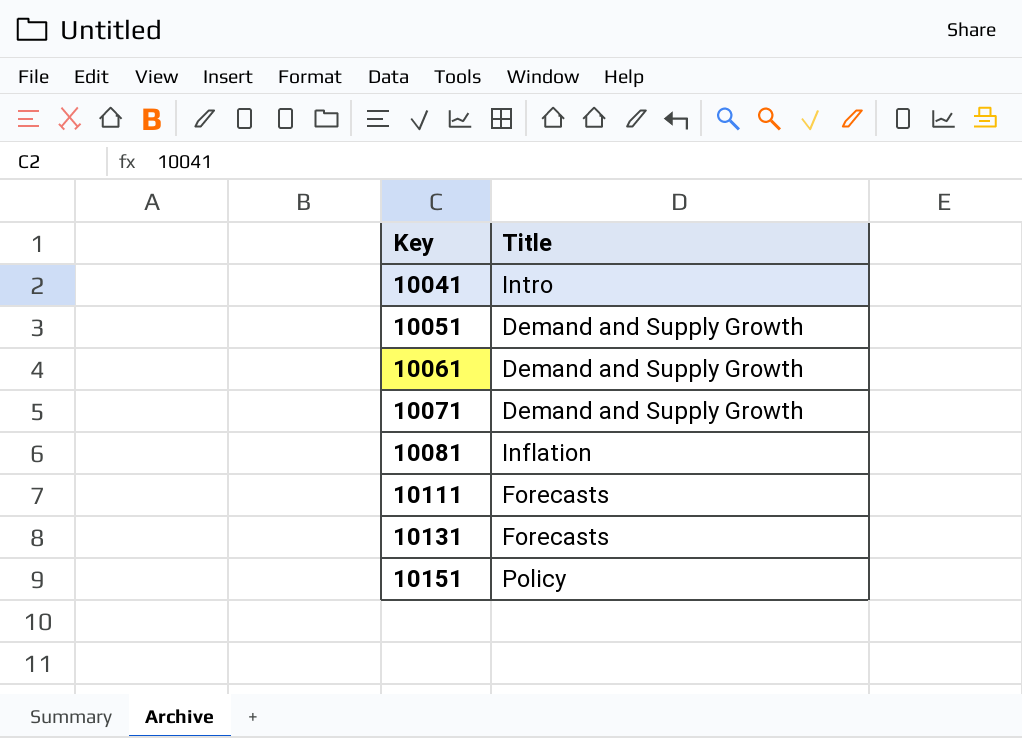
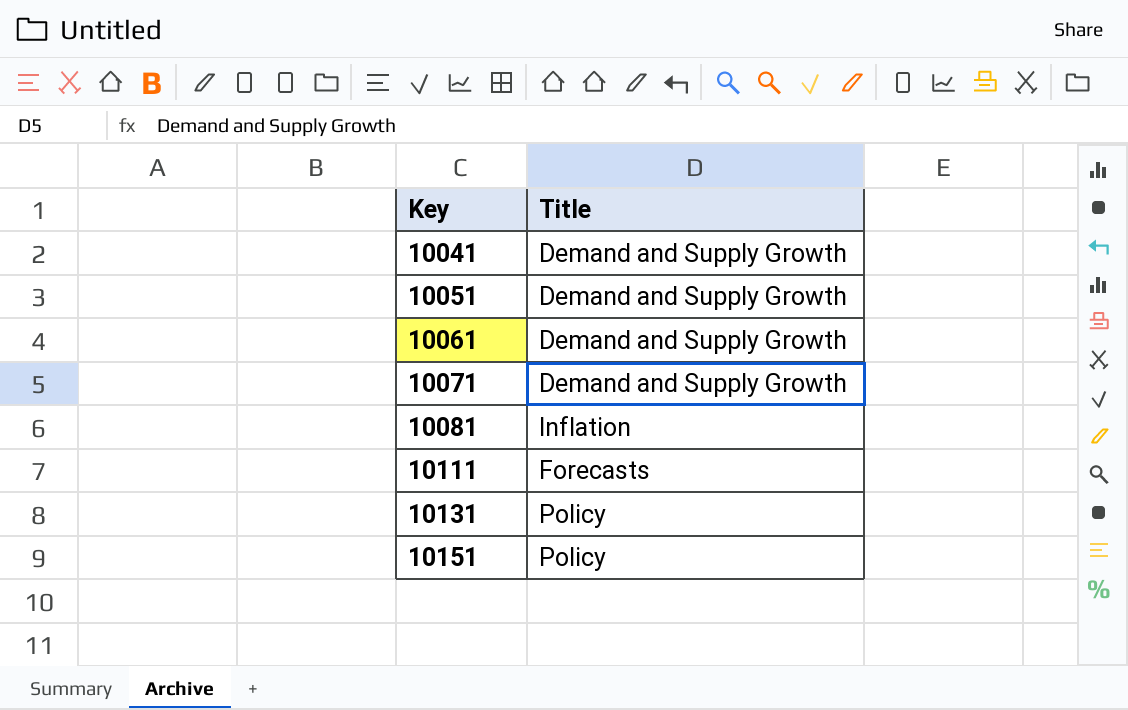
10041 | Title: Intro -> Demand and Supply Growth
10131 | Title: Forecasts -> Policy

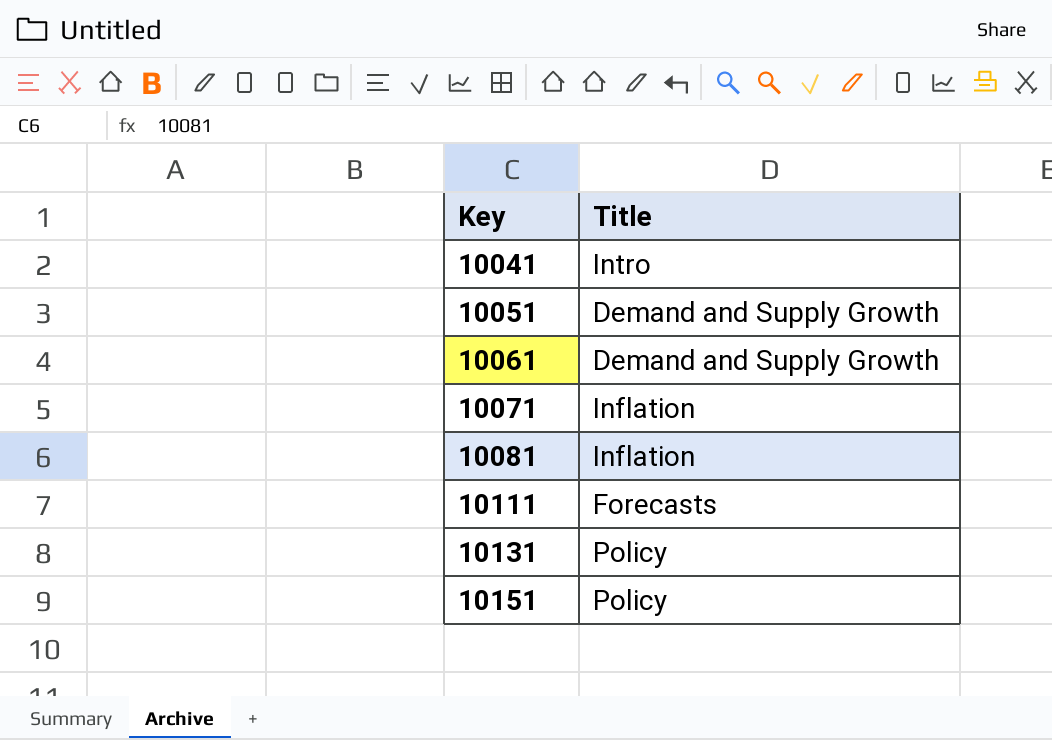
10041 | Title: Demand and Supply Growth -> Intro
10071 | Title: Demand and Supply Growth -> Inflation

